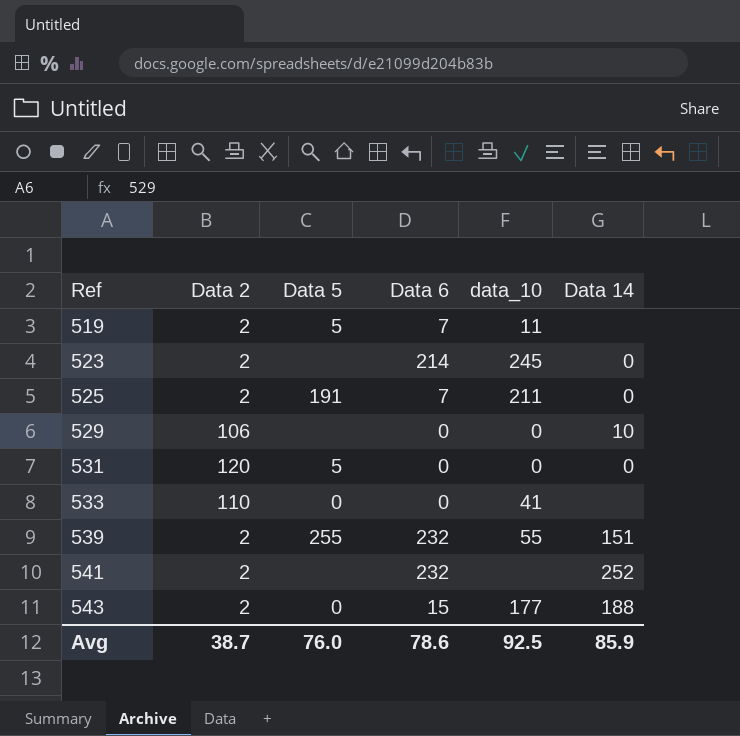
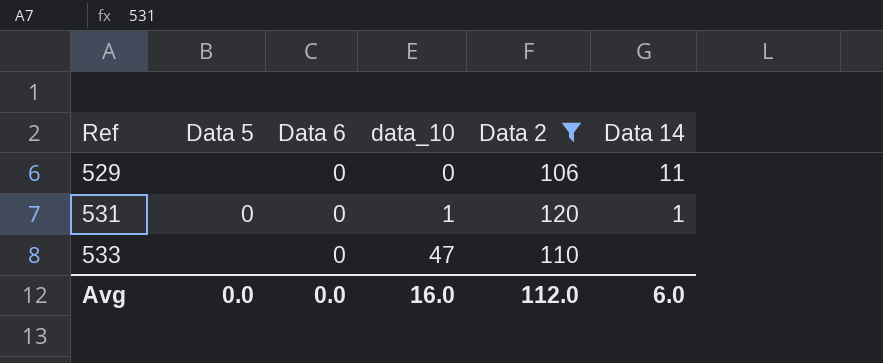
filter: none -> Data 2 != 2
column Data 2 | position: 2 -> 5
529 | Data 14: 10 -> 11
531 | Data 5: 5 -> 0
531 | data_10: 0 -> 1
531 | Data 14: 0 -> 1
533 | Data 5: 0 -> none
533 | data_10: 41 -> 47
Avg | Data 5: 76.0 -> 0.0
Avg | Data 6: 78.6 -> 0.0
Avg | data_10: 92.5 -> 16.0
Avg | Data 2: 38.7 -> 112.0
Avg | Data 14: 85.9 -> 6.0

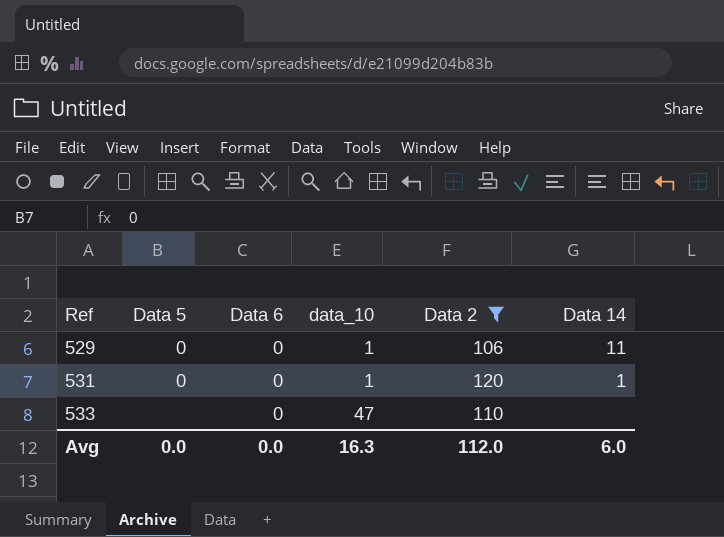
529 | Data 5: none -> 0
529 | data_10: 0 -> 1
Avg | data_10: 16.0 -> 16.3

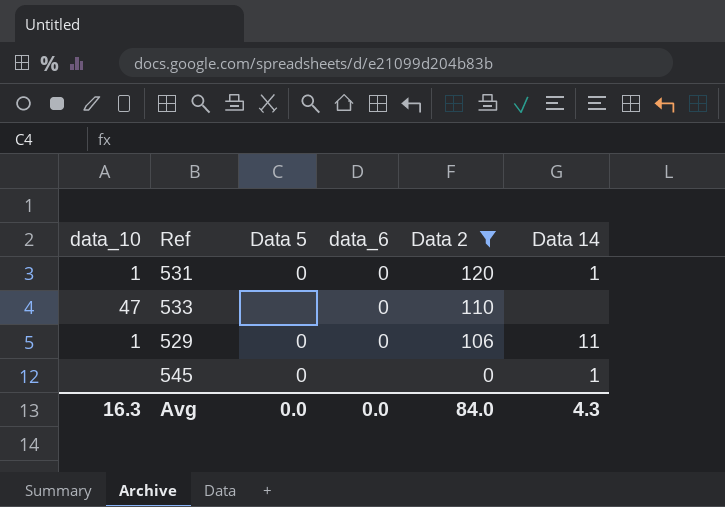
row order: Ref ascending -> Data 2 descending
column data_10 | position: 4 -> 1
column name: Data 6 -> data_6
row 545: none -> none | 0 | none | 0 | 1
Avg | Data 2: 112.0 -> 84.0
Avg | Data 14: 6.0 -> 4.3

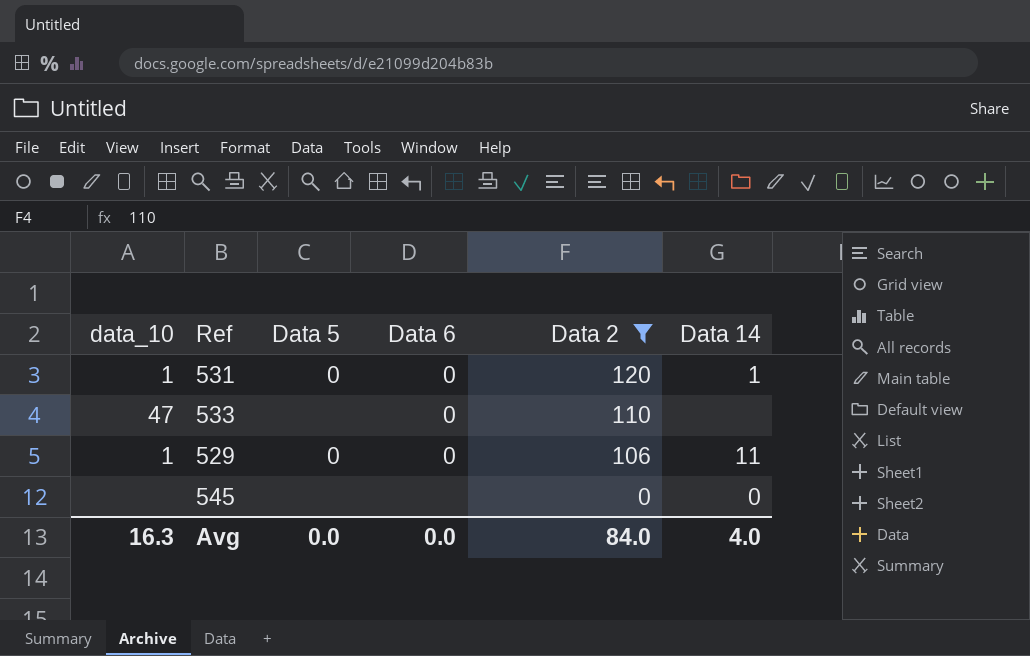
column name: data_6 -> Data 6
545 | Data 5: 0 -> none
545 | Data 14: 1 -> 0
Avg | Data 14: 4.3 -> 4.0

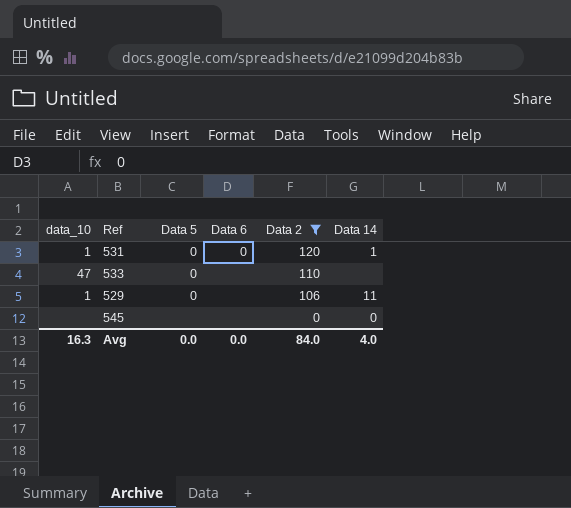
533 | Data 5: none -> 0
533 | Data 6: 0 -> none
529 | Data 6: 0 -> none

